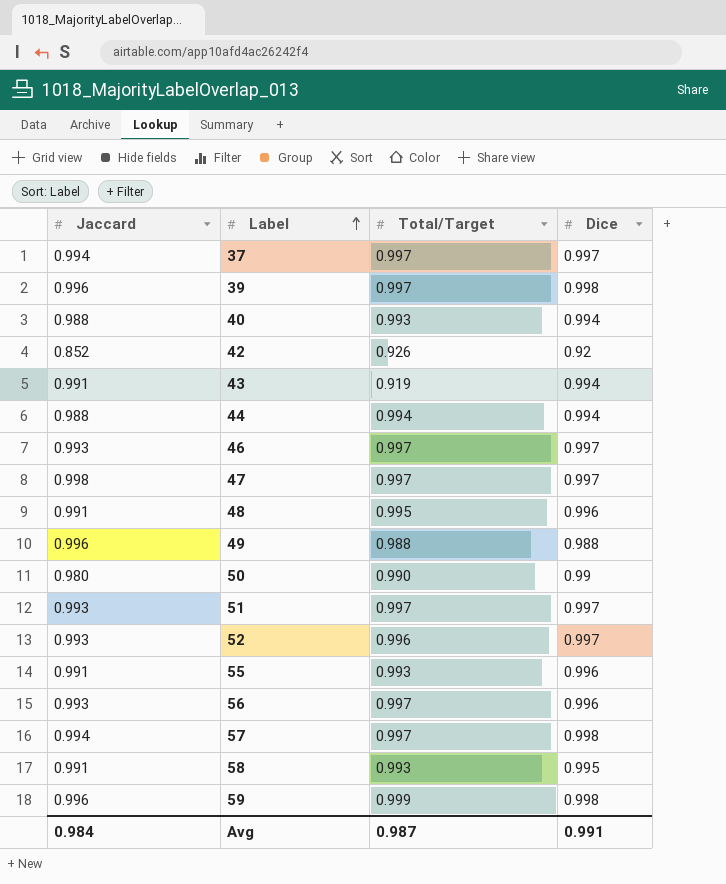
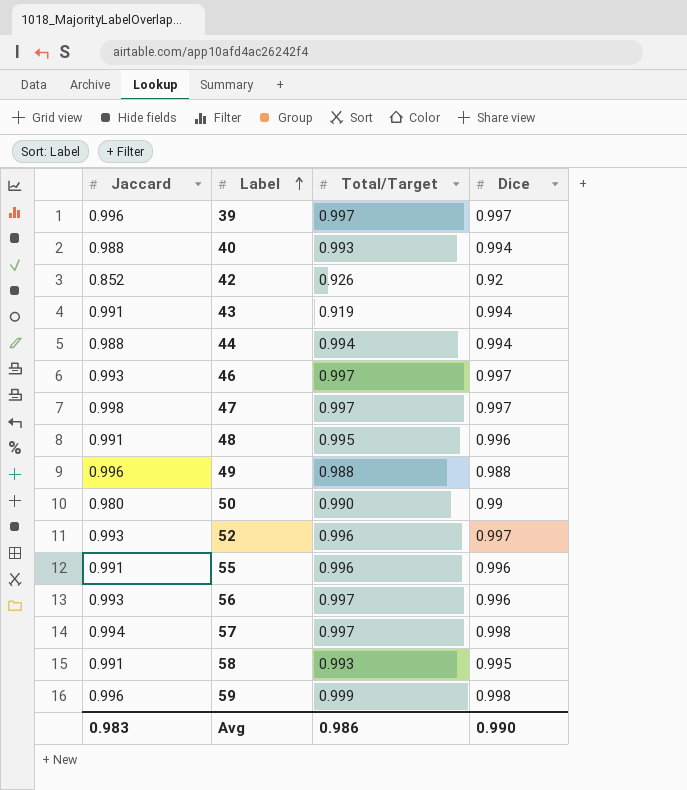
row 37: 0.994 | 0.997 | 0.997 -> none
row 51: 0.993 | 0.997 | 0.997 -> none
39 | Dice: 0.998 -> 0.997
55 | Total/Target: 0.993 -> 0.996
Avg | Jaccard: 0.984 -> 0.983
Avg | Total/Target: 0.987 -> 0.986
Avg | Dice: 0.991 -> 0.990

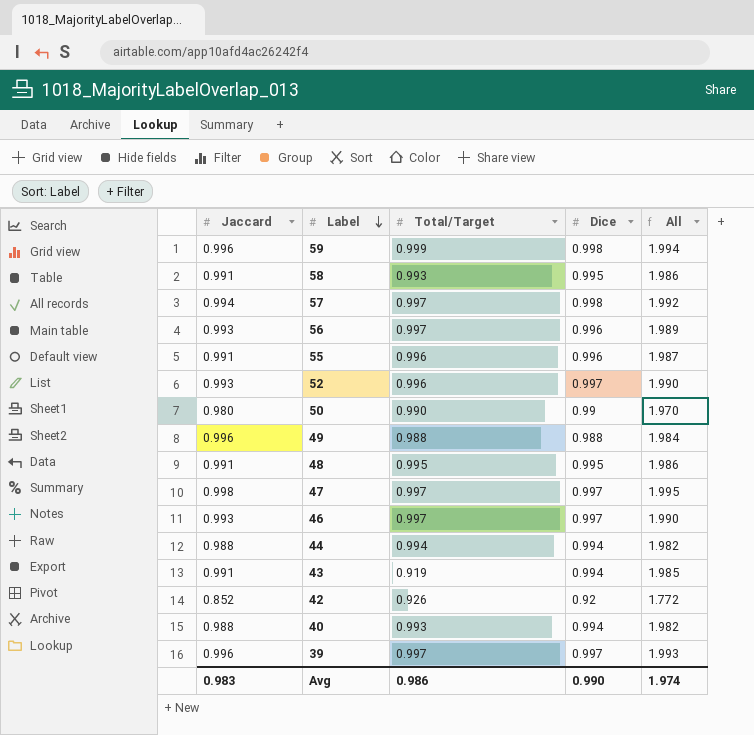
row order: Label ascending -> Label descending
column All | formula: none -> [Jaccard] + [Dice]
48 | Dice: 0.996 -> 0.995

